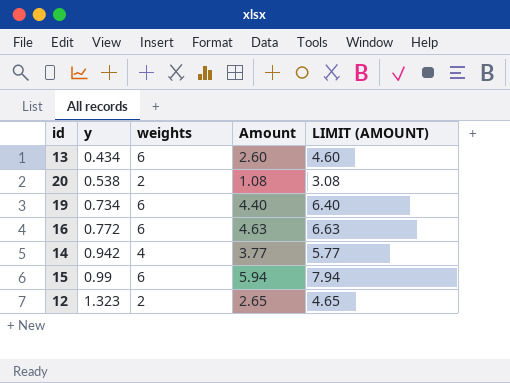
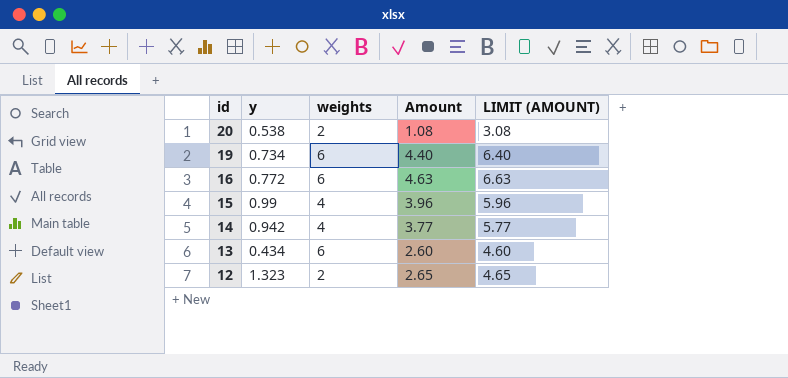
row order: y ascending -> id descending
15 | weights: 6 -> 4
15 | Amount: 5.94 -> 3.96
15 | LIMIT (AMOUNT): 7.94 -> 5.96

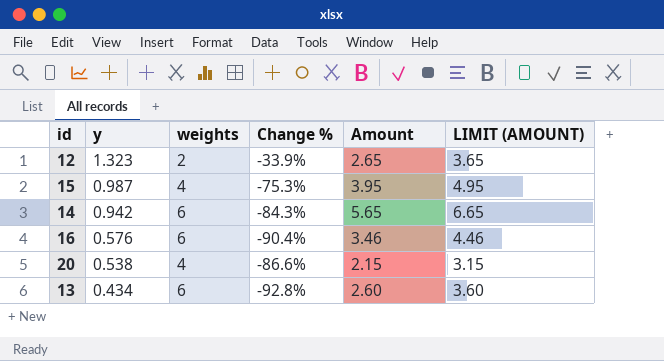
row order: id descending -> y descending
column Change % | formula: none -> ([y] - [weights]) / [weights]
column LIMIT (AMOUNT) | formula: [Amount] + 2 -> [Amount] + 1
row 19: 0.734 | 6 | 4.40 | 6.40 -> none
15 | y: 0.99 -> 0.987
15 | Amount: 3.96 -> 3.95
14 | weights: 4 -> 6
14 | Amount: 3.77 -> 5.65
16 | y: 0.772 -> 0.576
16 | Amount: 4.63 -> 3.46
20 | weights: 2 -> 4
20 | Amount: 1.08 -> 2.15

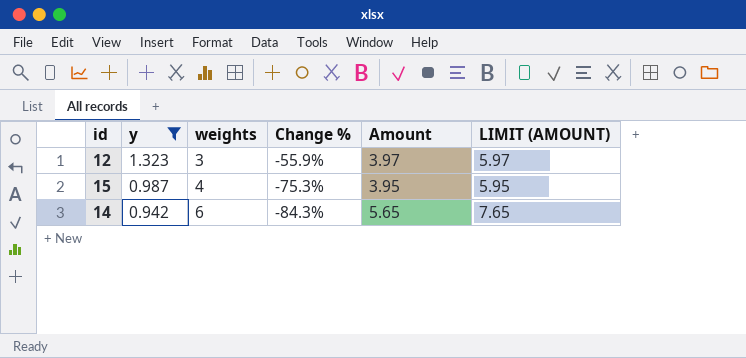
filter: none -> y >= 0.942
column LIMIT (AMOUNT) | formula: [Amount] + 1 -> [Amount] + 2
12 | weights: 2 -> 3
12 | Change %: -33.9% -> -55.9%
12 | Amount: 2.65 -> 3.97

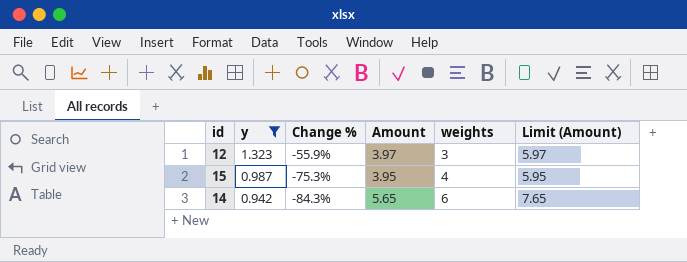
column weights | position: 3 -> 5
column name: LIMIT (AMOUNT) -> Limit (Amount)

